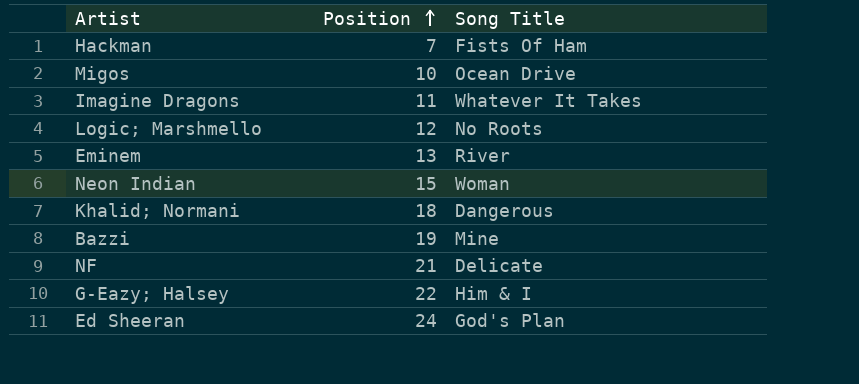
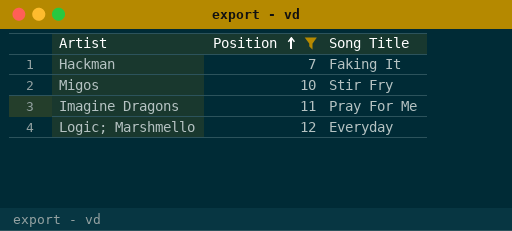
filter: none -> Position <= 12
Hackman | Song Title: Fists Of Ham -> Faking It
Migos | Song Title: Ocean Drive -> Stir Fry
Imagine Dragons | Song Title: Whatever It Takes -> Pray For Me
Logic; Marshmello | Song Title: No Roots -> Everyday

